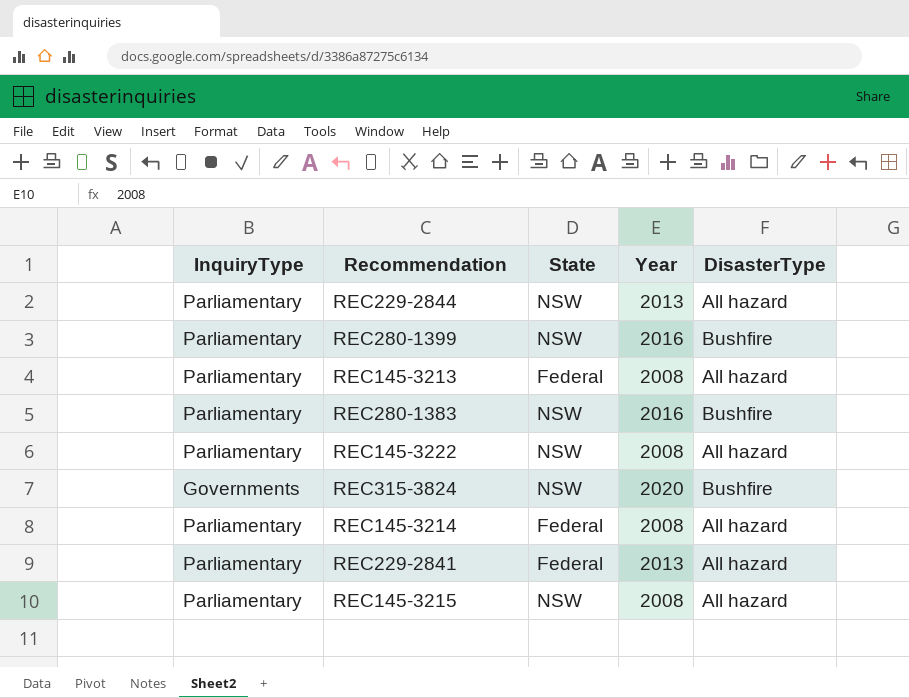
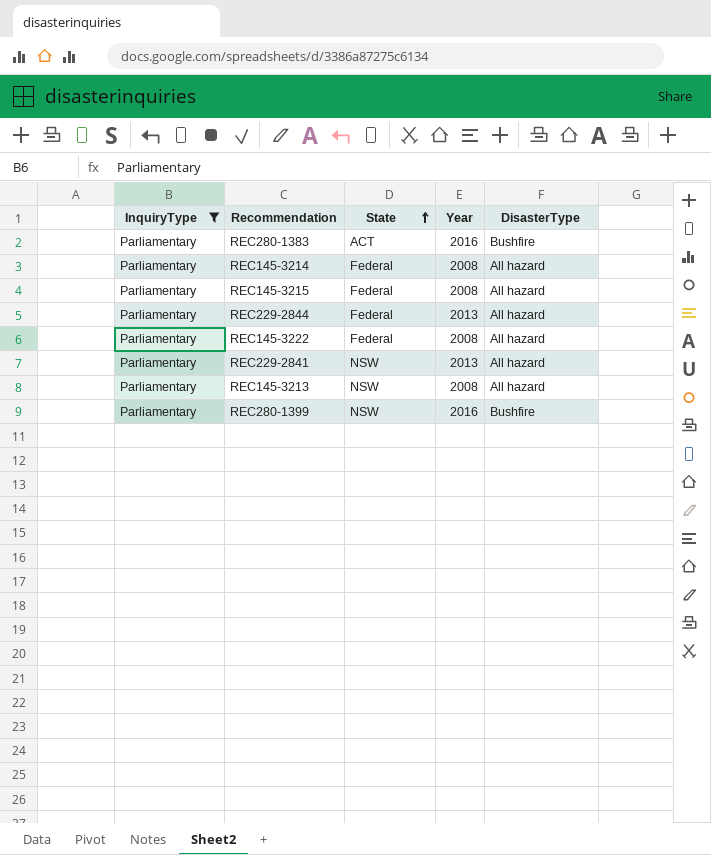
filter: none -> InquiryType = Parliamentary
row order: none -> State ascending
REC280-1383 | State: NSW -> ACT
REC145-3215 | State: NSW -> Federal
REC229-2844 | State: NSW -> Federal
REC145-3222 | State: NSW -> Federal
REC229-2841 | State: Federal -> NSW
REC145-3213 | State: Federal -> NSW

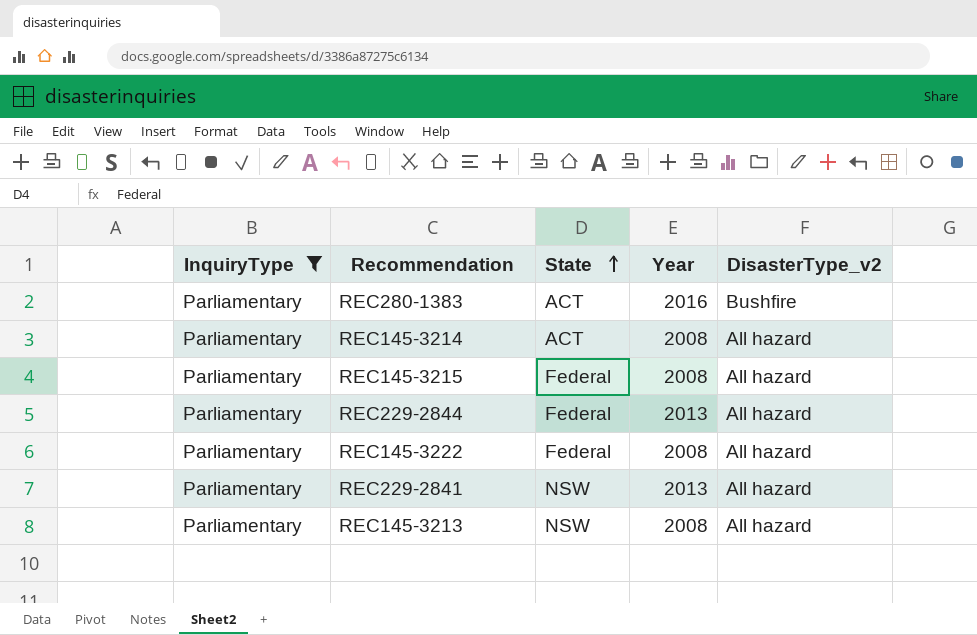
column name: DisasterType -> DisasterType_v2
row REC280-1399: Parliamentary | NSW | 2016 | Bushfire -> none
REC145-3214 | State: Federal -> ACT

